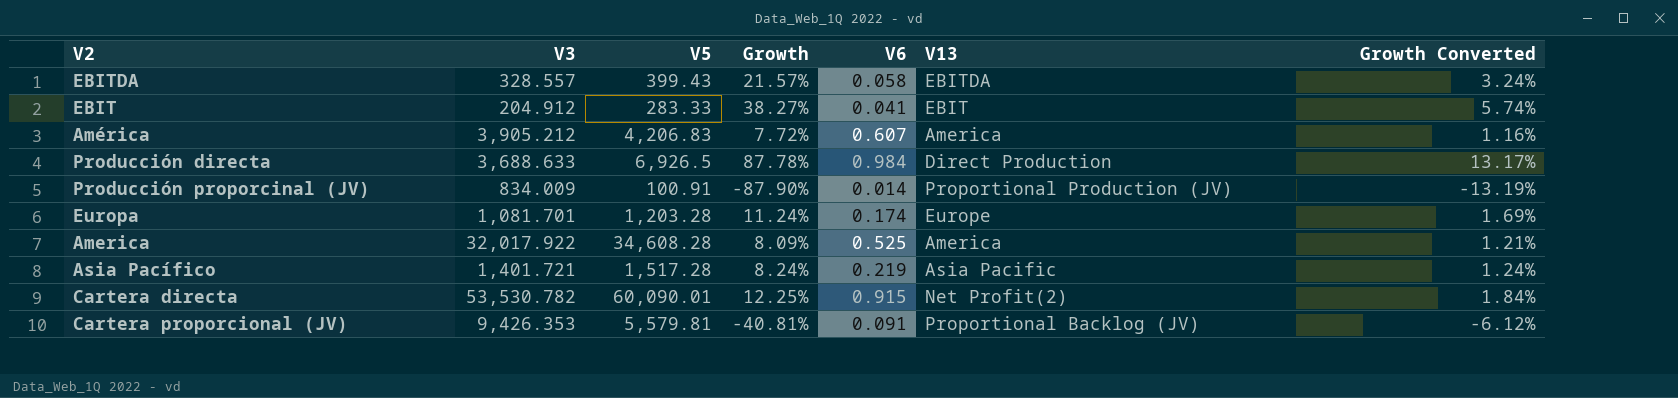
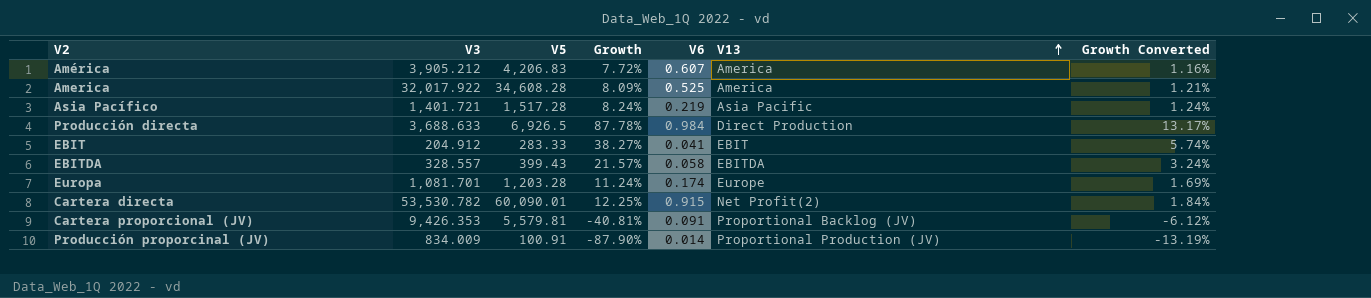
row order: none -> V13 ascending

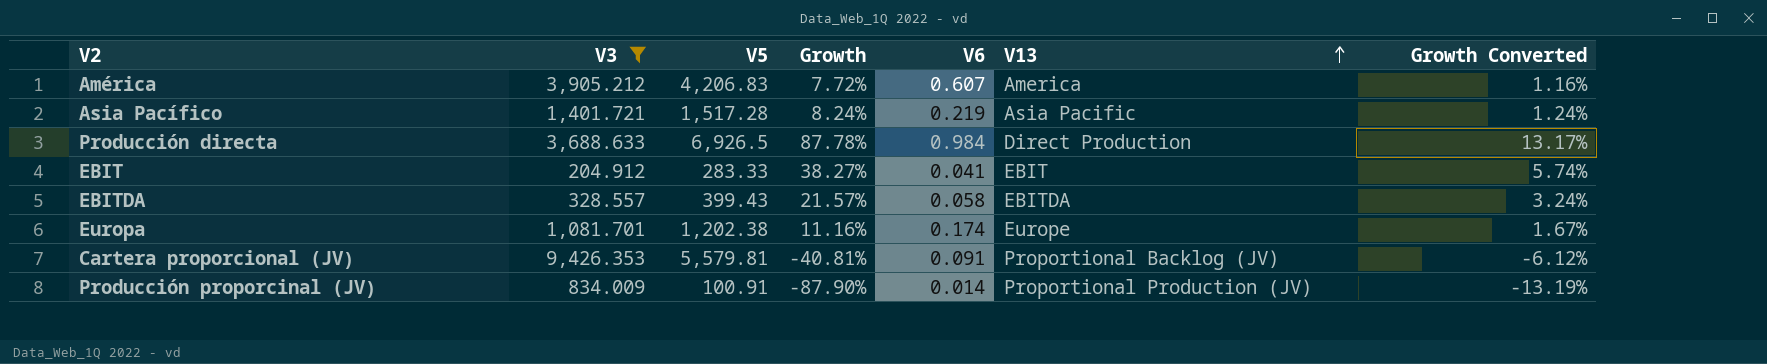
filter: none -> V3 <= 9,426.353
Europa | V5: 1,203.28 -> 1,202.38
Europa | Growth: 11.24% -> 11.16%
Europa | Growth Converted: 1.69% -> 1.67%

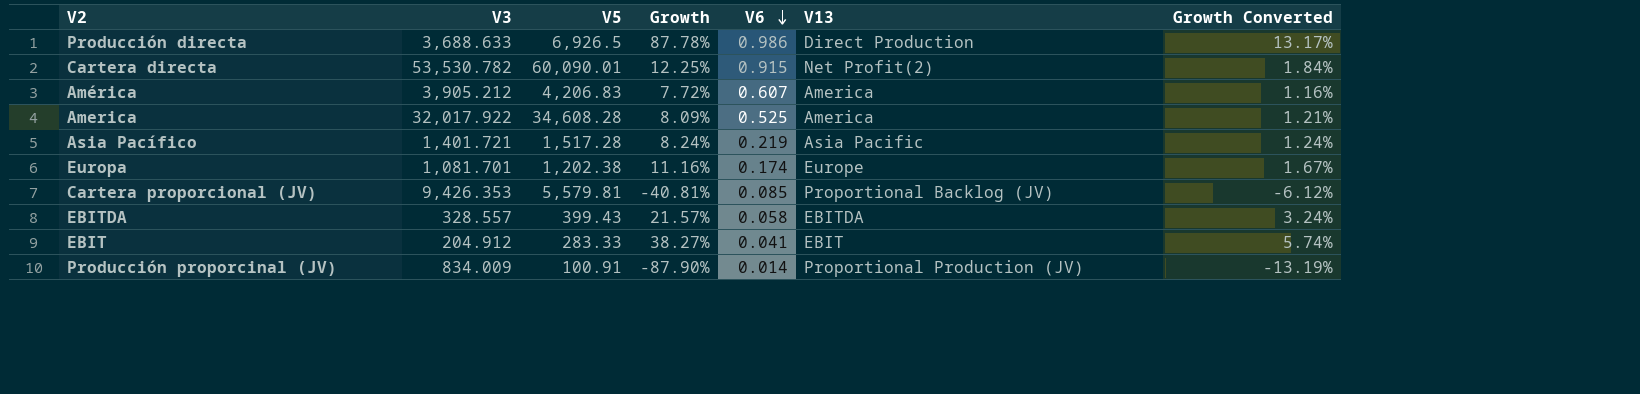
filter: V3 <= 9,426.353 -> none
row order: V13 ascending -> V6 descending
Producción directa | V6: 0.984 -> 0.986
Cartera proporcional (JV) | V6: 0.091 -> 0.085

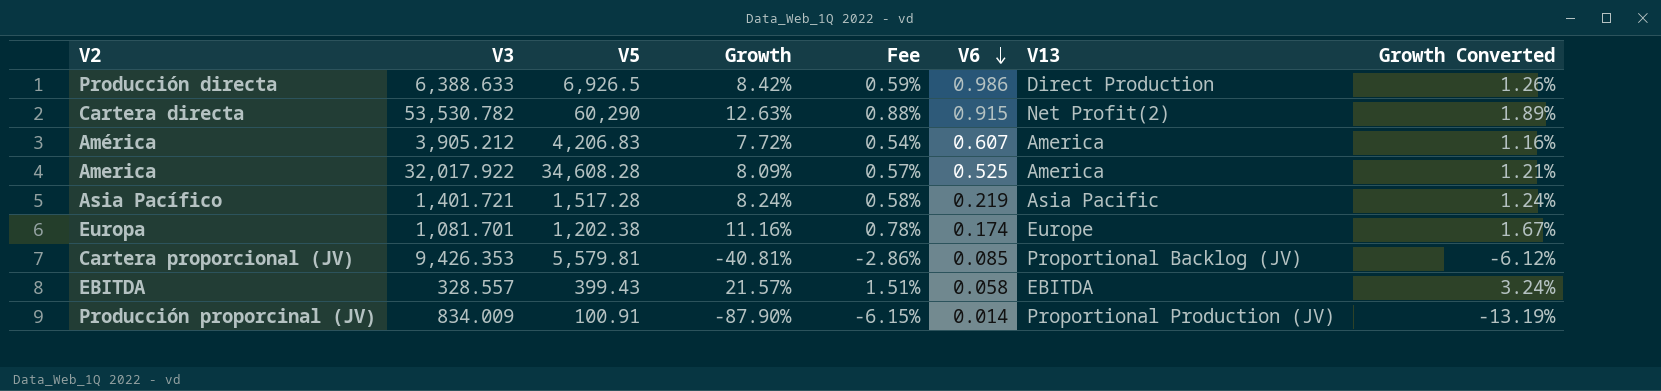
column Fee | formula: none -> [Growth] * 0.07
row EBIT: 204.912 | 283.33 | 38.27% | 0.041 | EBIT | 5.74% -> none
Producción directa | V3: 3,688.633 -> 6,388.633
Producción directa | Growth: 87.78% -> 8.42%
Producción directa | Growth Converted: 13.17% -> 1.26%
Cartera directa | V5: 60,090.01 -> 60,290
Cartera directa | Growth: 12.25% -> 12.63%
Cartera directa | Growth Converted: 1.84% -> 1.89%

